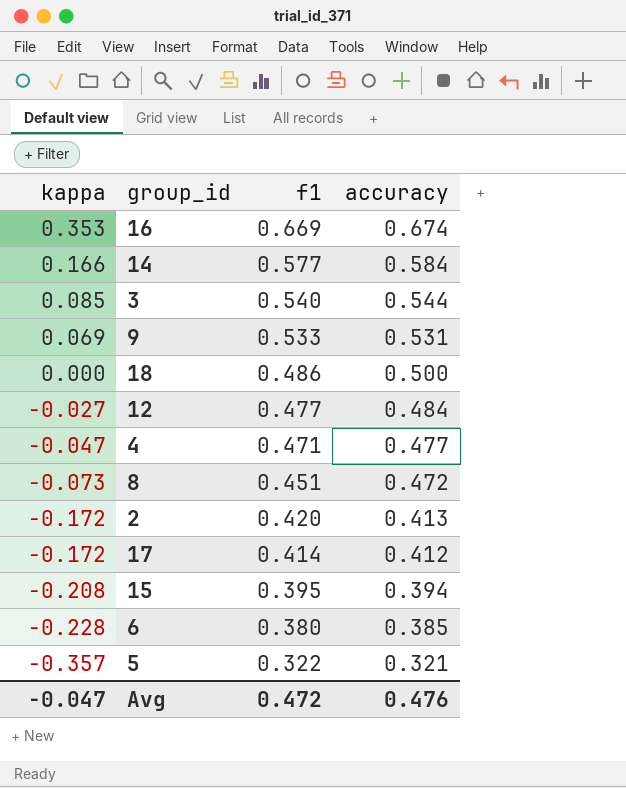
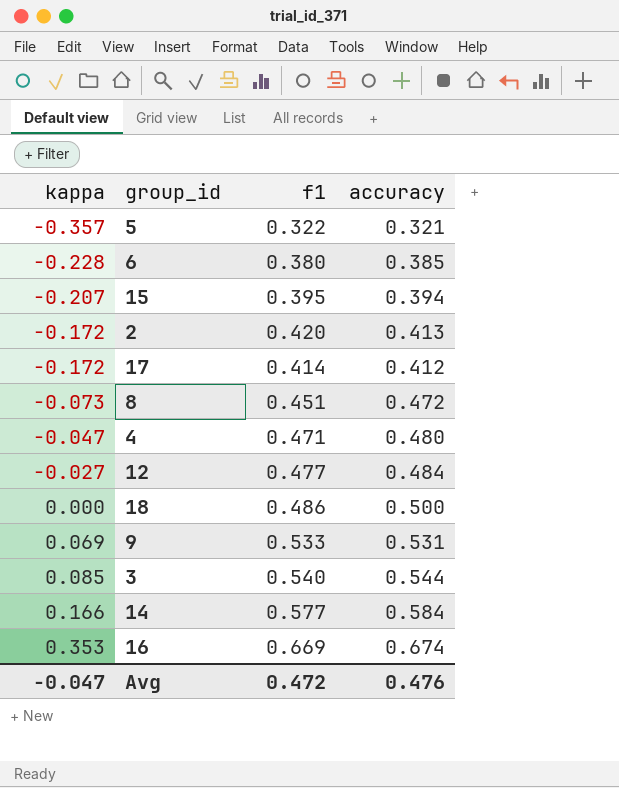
row order: kappa descending -> kappa ascending
15 | kappa: -0.208 -> -0.207
4 | accuracy: 0.477 -> 0.480

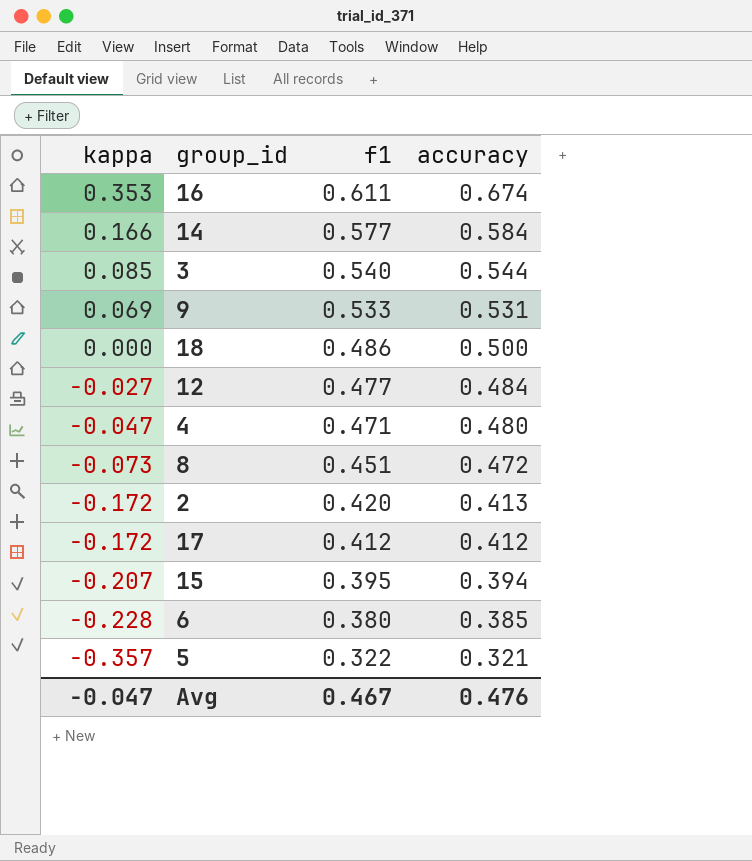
row order: kappa ascending -> kappa descending
16 | f1: 0.669 -> 0.611
17 | f1: 0.414 -> 0.412
Avg | f1: 0.472 -> 0.467

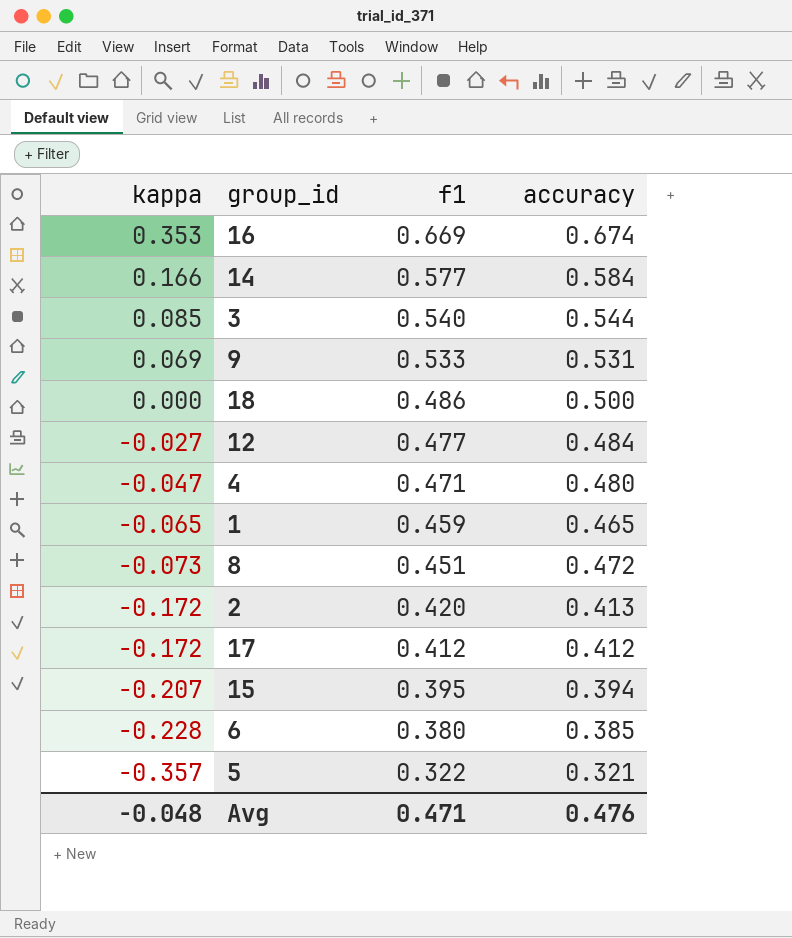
16 | f1: 0.611 -> 0.669
row 1: none -> -0.065 | 0.459 | 0.465
Avg | kappa: -0.047 -> -0.048
Avg | f1: 0.467 -> 0.471

